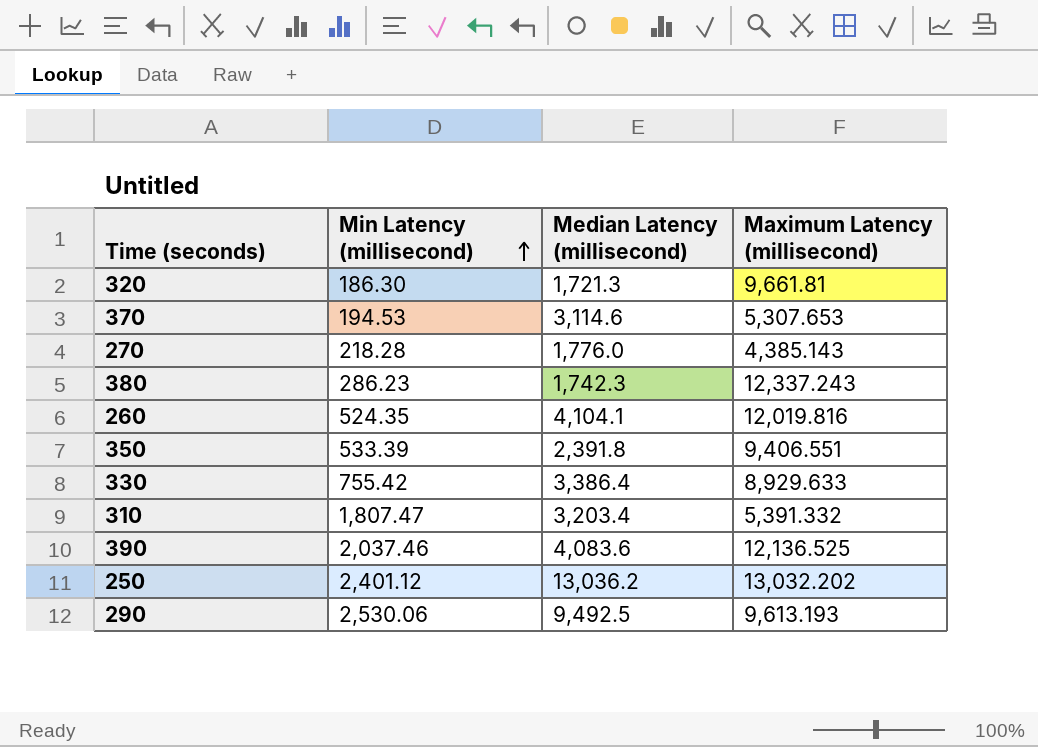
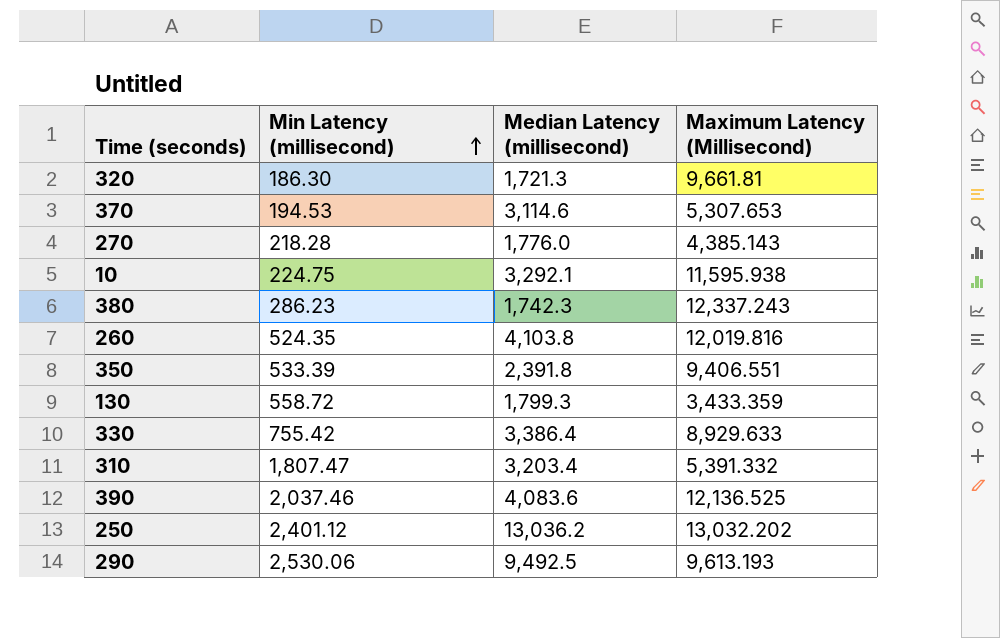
column name: Maximum Latency (millisecond) -> Maximum Latency (Millisecond)
row 10: none -> 224.75 | 3,292.1 | 11,595.938
260 | Median Latency (millisecond): 4,104.1 -> 4,103.8
row 130: none -> 558.72 | 1,799.3 | 3,433.359

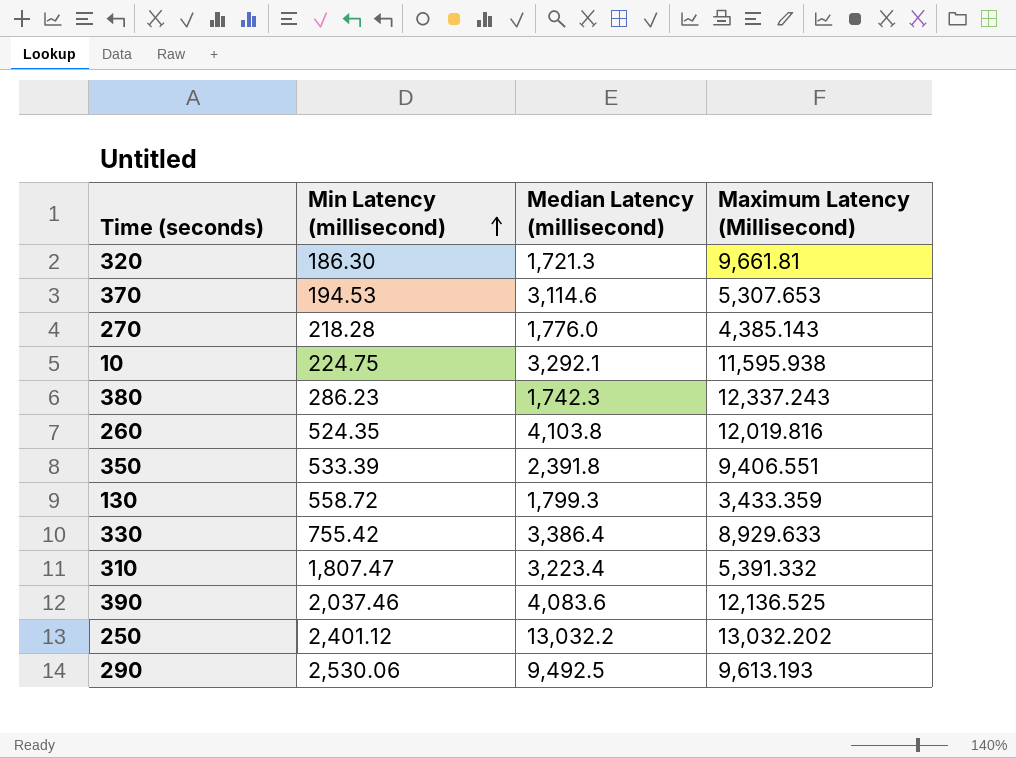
310 | Median Latency (millisecond): 3,203.4 -> 3,223.4
250 | Median Latency (millisecond): 13,036.2 -> 13,032.2

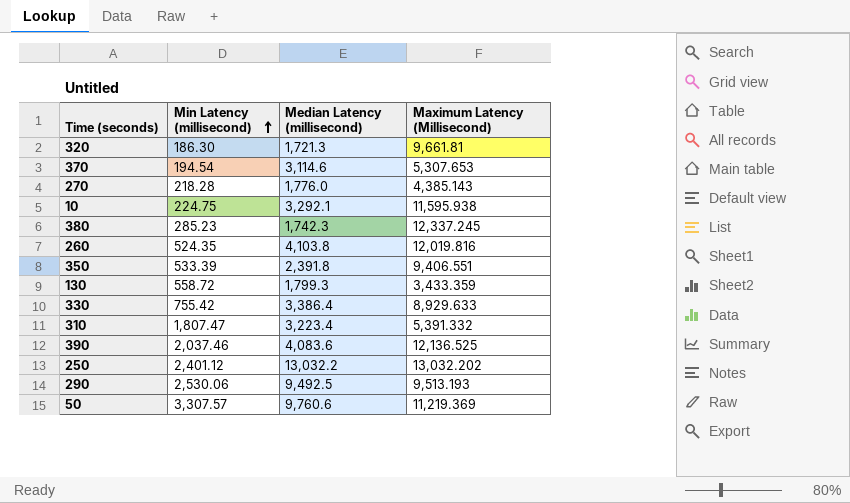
370 | Min Latency (millisecond): 194.53 -> 194.54
380 | Min Latency (millisecond): 286.23 -> 285.23
380 | Maximum Latency (Millisecond): 12,337.243 -> 12,337.245
290 | Maximum Latency (Millisecond): 9,613.193 -> 9,513.193
row 50: none -> 3,307.57 | 9,760.6 | 11,219.369

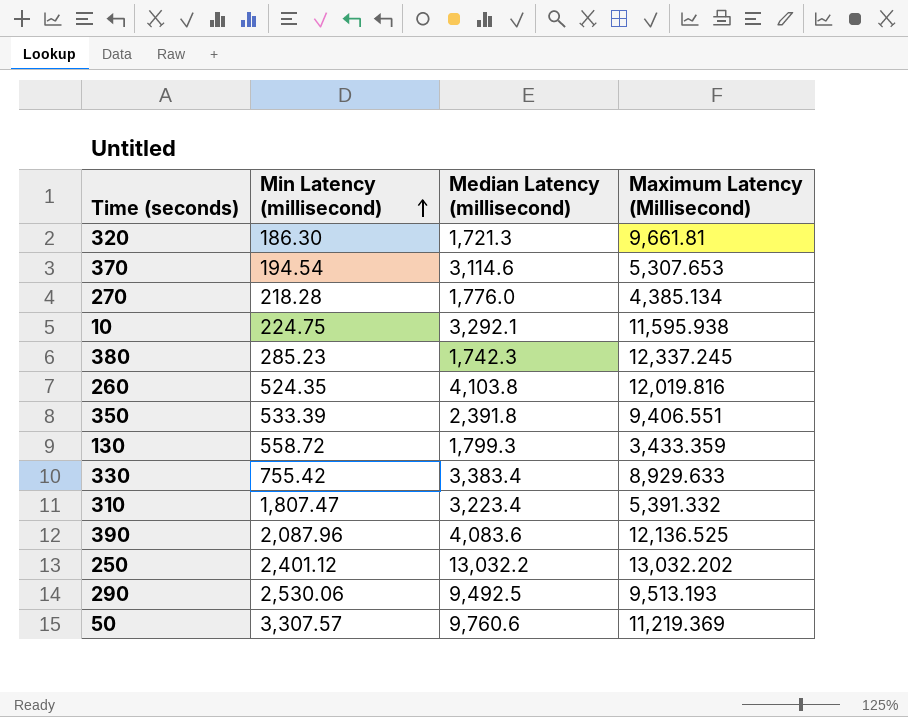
270 | Maximum Latency (Millisecond): 4,385.143 -> 4,385.134
330 | Median Latency (millisecond): 3,386.4 -> 3,383.4
390 | Min Latency (millisecond): 2,037.46 -> 2,087.96

